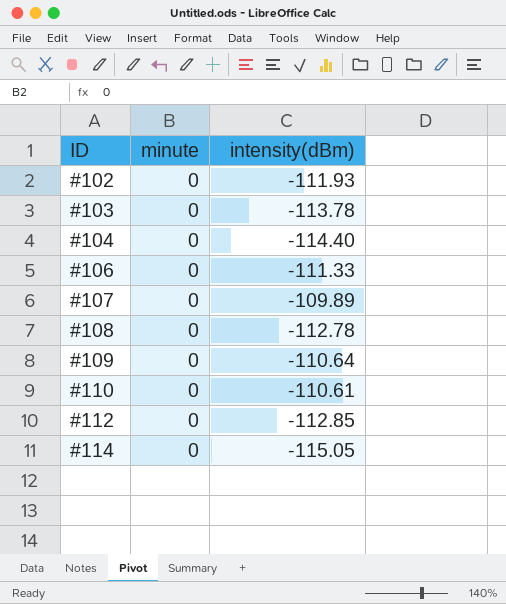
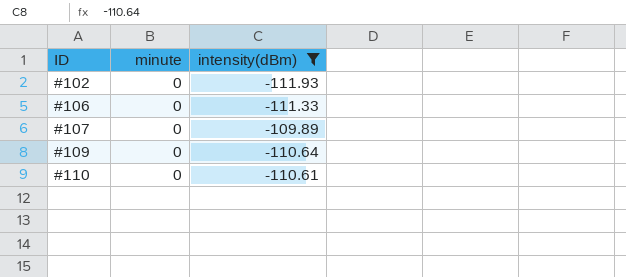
filter: none -> intensity(dBm) >= -111.93

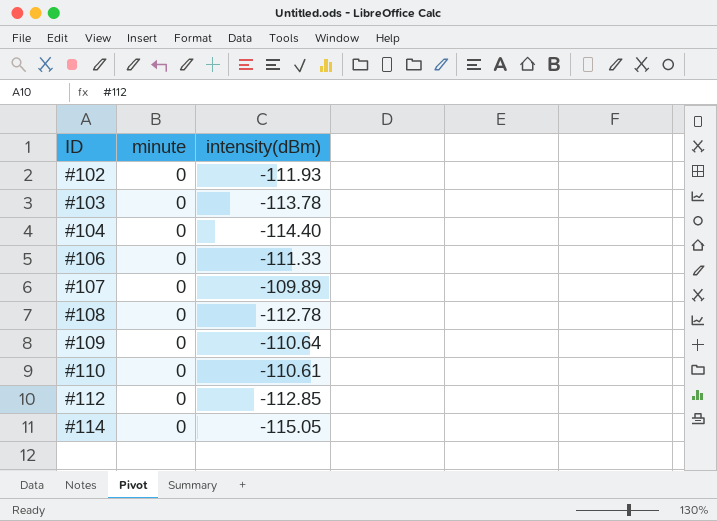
filter: intensity(dBm) >= -111.93 -> none

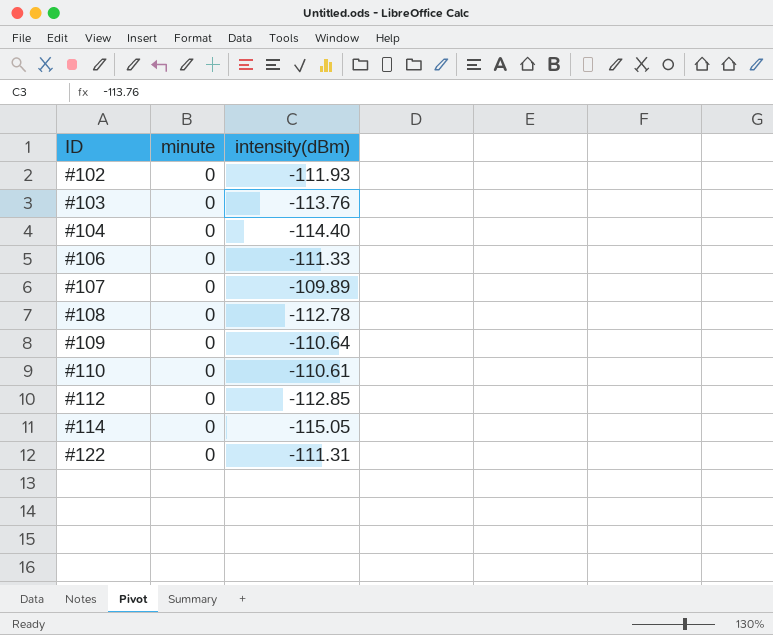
#103 | intensity(dBm): -113.78 -> -113.76
row #122: none -> 0 | -111.31

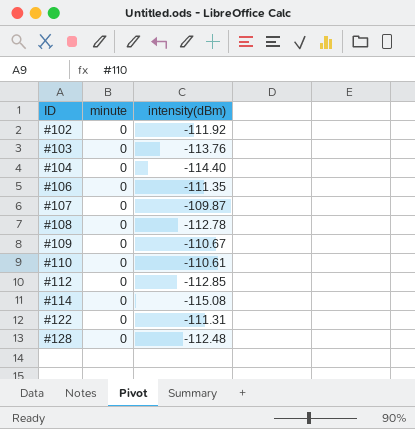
#102 | intensity(dBm): -111.93 -> -111.92
#106 | intensity(dBm): -111.33 -> -111.35
#107 | intensity(dBm): -109.89 -> -109.87
#109 | intensity(dBm): -110.64 -> -110.67
#114 | intensity(dBm): -115.05 -> -115.08
row #128: none -> 0 | -112.48

